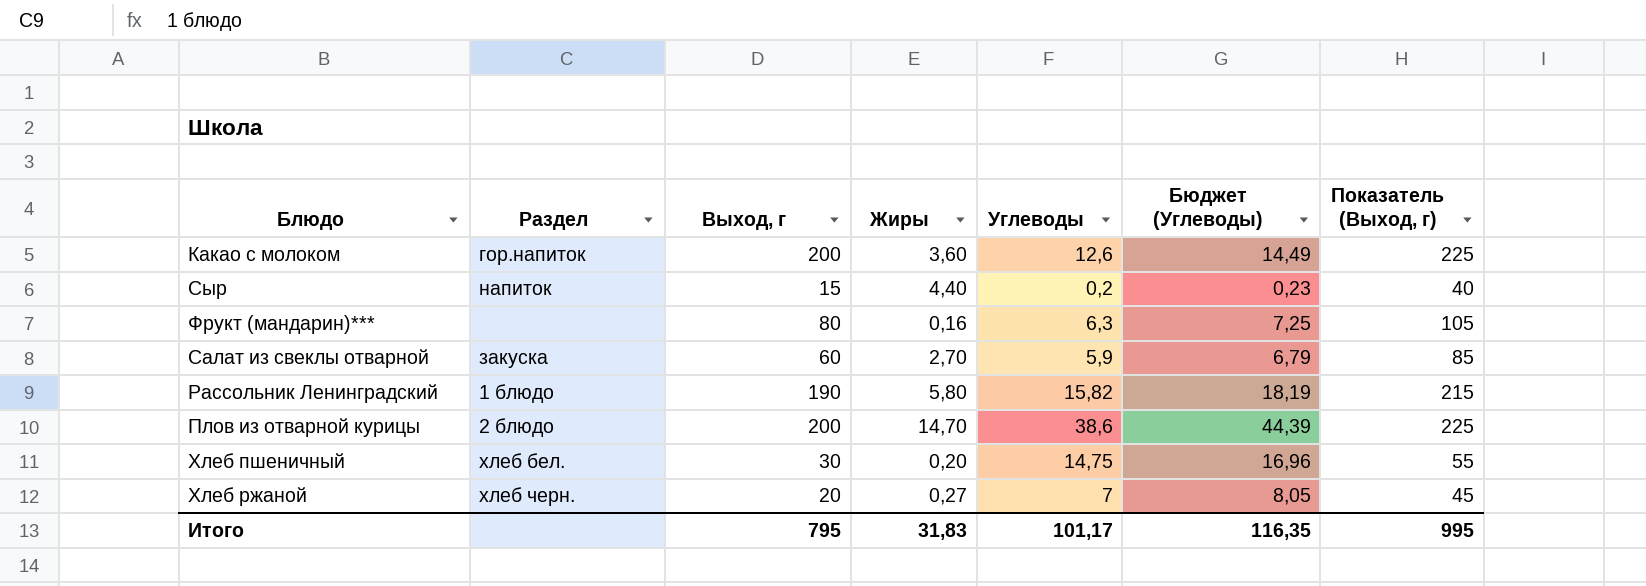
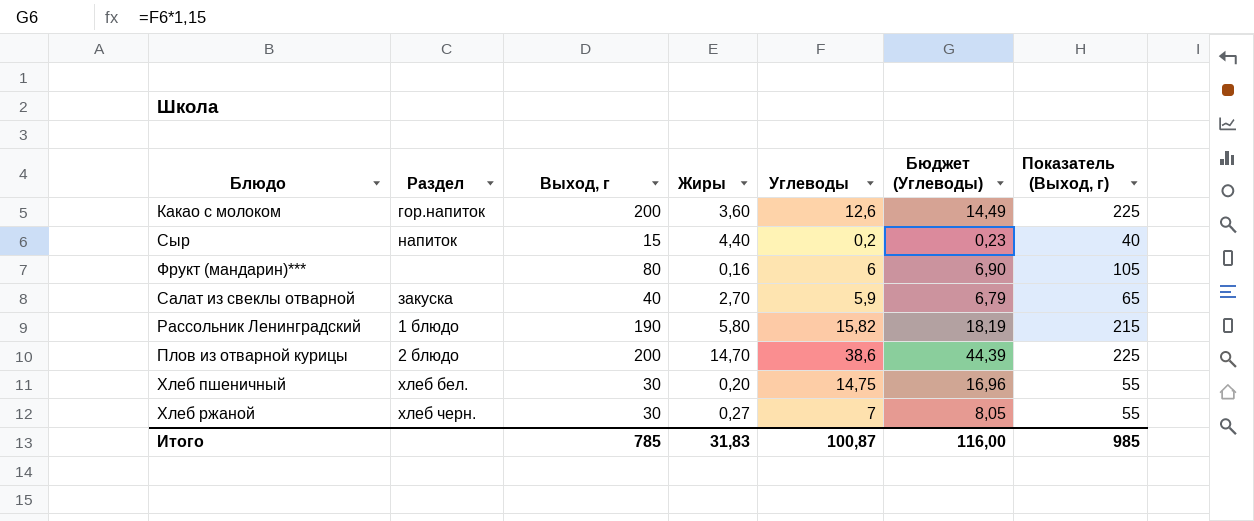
Фрукт (мандарин)*** | Углеводы: 6,3 -> 6
Фрукт (мандарин)*** | Бюджет (Углеводы): 7,25 -> 6,90
Салат из свеклы отварной | Выход, г: 60 -> 40
Салат из свеклы отварной | Показатель (Выход, г): 85 -> 65
Хлеб ржаной | Выход, г: 20 -> 30
Хлеб ржаной | Показатель (Выход, г): 45 -> 55
Итого | Выход, г: 795 -> 785
Итого | Углеводы: 101,17 -> 100,87
Итого | Бюджет (Углеводы): 116,35 -> 116,00
Итого | Показатель (Выход, г): 995 -> 985

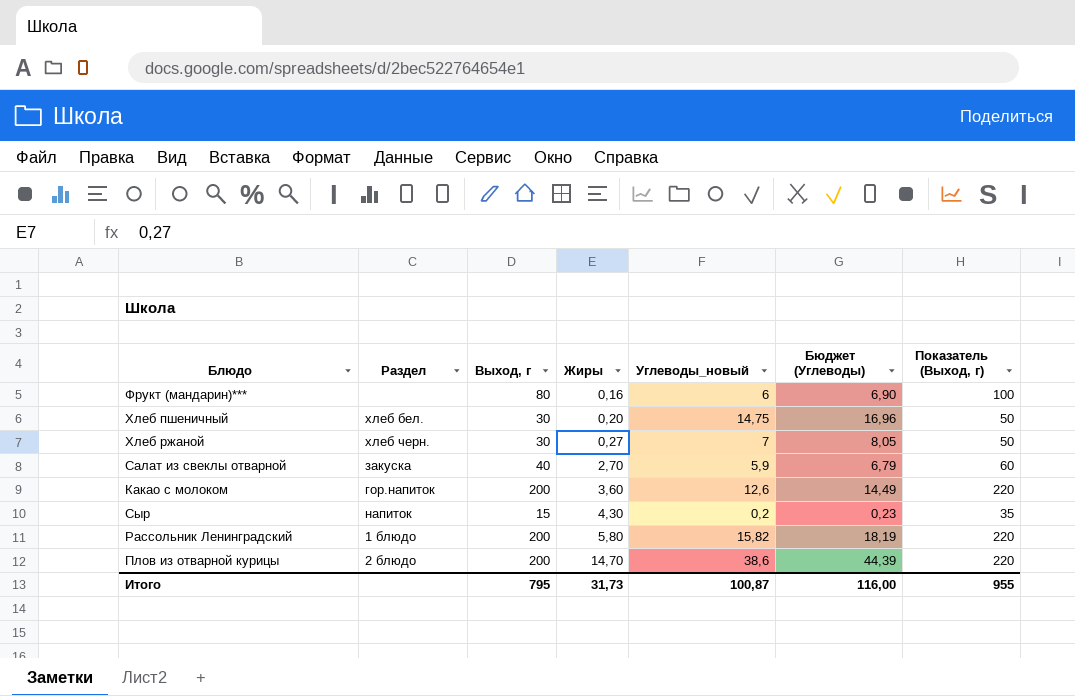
row order: none -> Жиры ascending
column name: Углеводы -> Углеводы_новый
column Показатель (Выход, г) | formula: [Выход, г] + 25 -> [Выход, г] + 20
Сыр | Жиры: 4,40 -> 4,30
Рассольник Ленинградский | Выход, г: 190 -> 200
Итого | Выход, г: 785 -> 795
Итого | Жиры: 31,83 -> 31,73
Итого | Показатель (Выход, г): 985 -> 955

